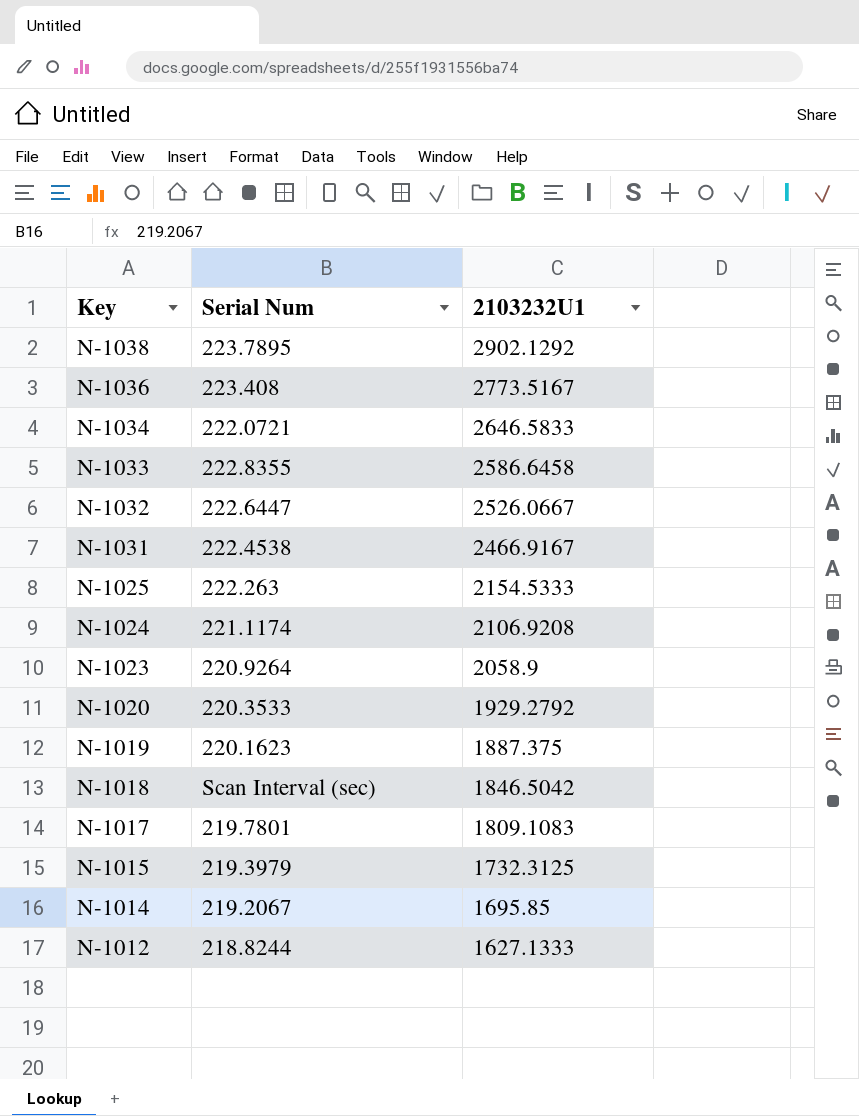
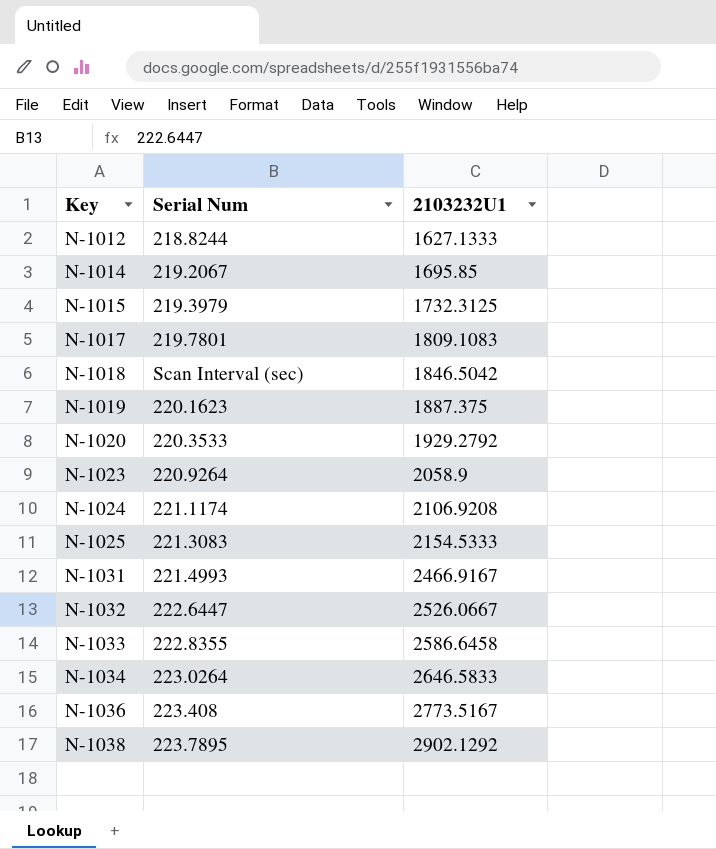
row order: Key descending -> Key ascending
N-1025 | Serial Num: 222.263 -> 221.3083
N-1031 | Serial Num: 222.4538 -> 221.4993
N-1034 | Serial Num: 222.0721 -> 223.0264

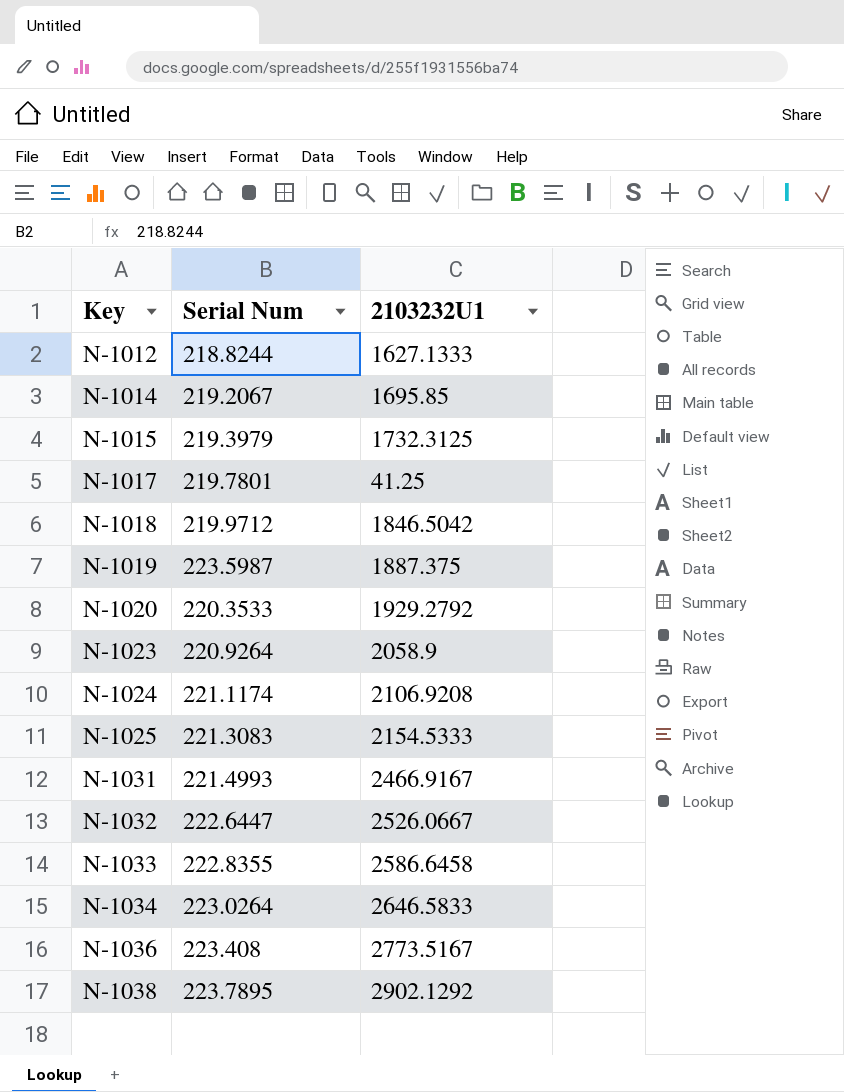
N-1017 | 2103232U1: 1809.1083 -> 41.25
N-1018 | Serial Num: Scan Interval (sec) -> 219.9712
N-1019 | Serial Num: 220.1623 -> 223.5987

